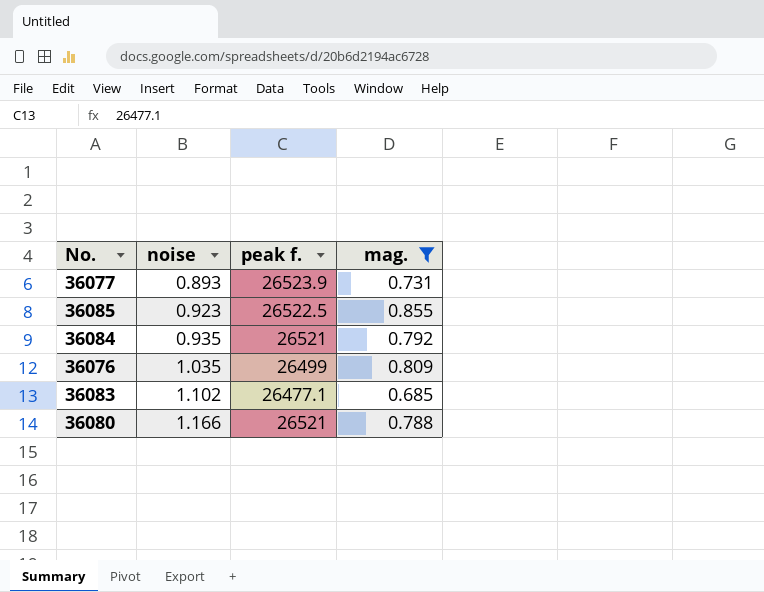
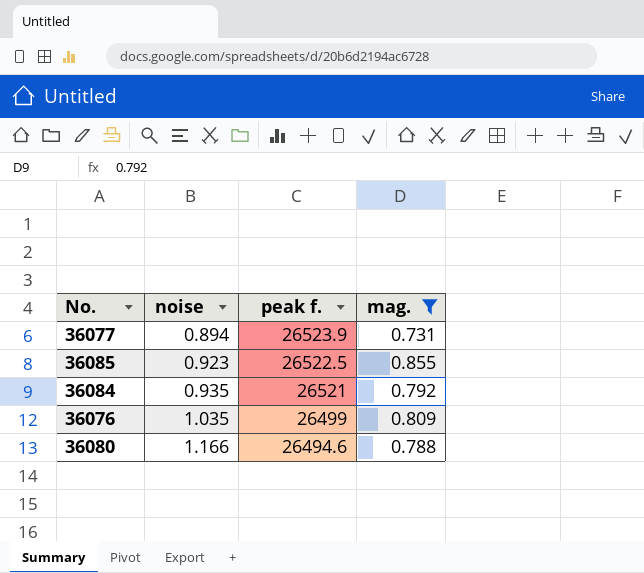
row 36083: 1.102 | 26477.1 | 0.685 -> none
36077 | noise: 0.893 -> 0.894
36080 | peak f.: 26521 -> 26494.6

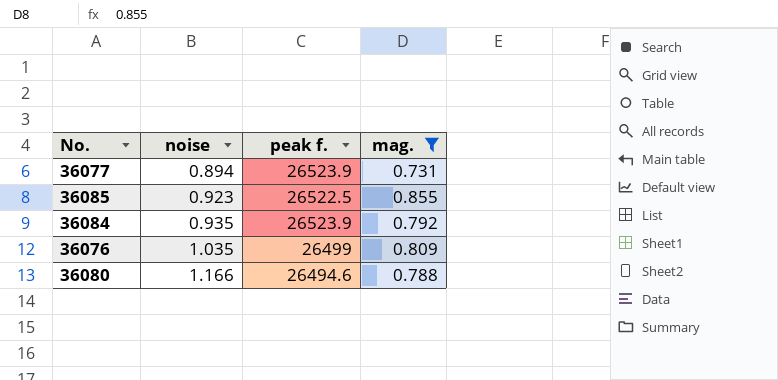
36084 | peak f.: 26521 -> 26523.9

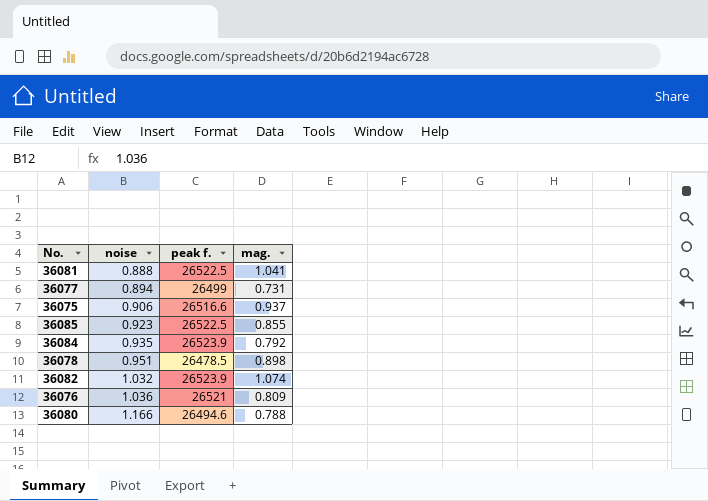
filter: mag. <= 0.855 -> none
36077 | peak f.: 26523.9 -> 26499
36076 | noise: 1.035 -> 1.036
36076 | peak f.: 26499 -> 26521

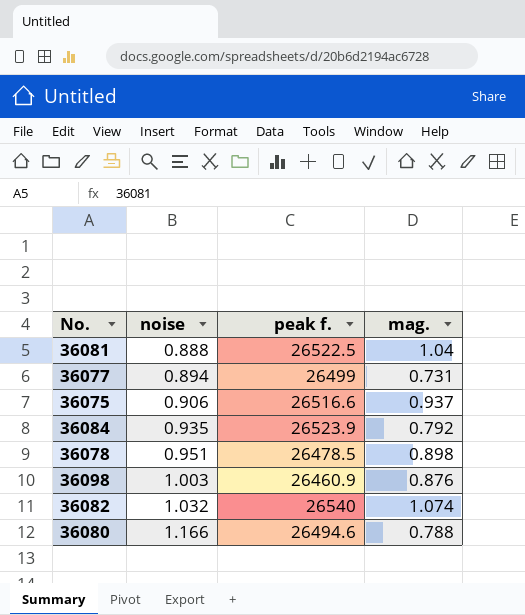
row 36085: 0.923 | 26522.5 | 0.855 -> none
row 36076: 1.036 | 26521 | 0.809 -> none
36081 | mag.: 1.041 -> 1.04
row 36098: none -> 1.003 | 26460.9 | 0.876
36082 | peak f.: 26523.9 -> 26540

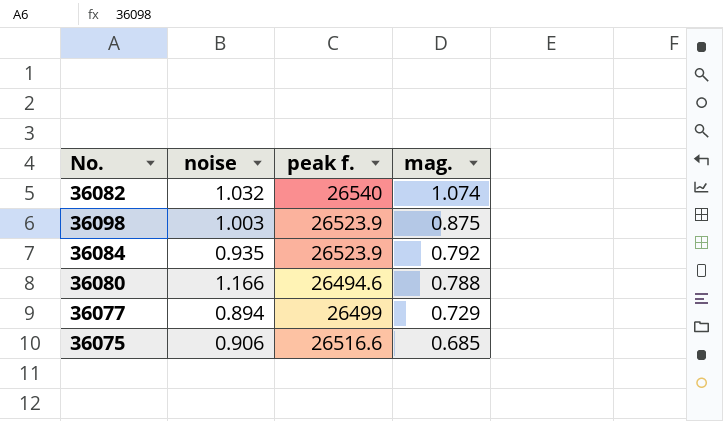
row order: noise ascending -> mag. descending
row 36081: 0.888 | 26522.5 | 1.04 -> none
row 36078: 0.951 | 26478.5 | 0.898 -> none
36098 | peak f.: 26460.9 -> 26523.9
36098 | mag.: 0.876 -> 0.875
36077 | mag.: 0.731 -> 0.729
36075 | mag.: 0.937 -> 0.685

